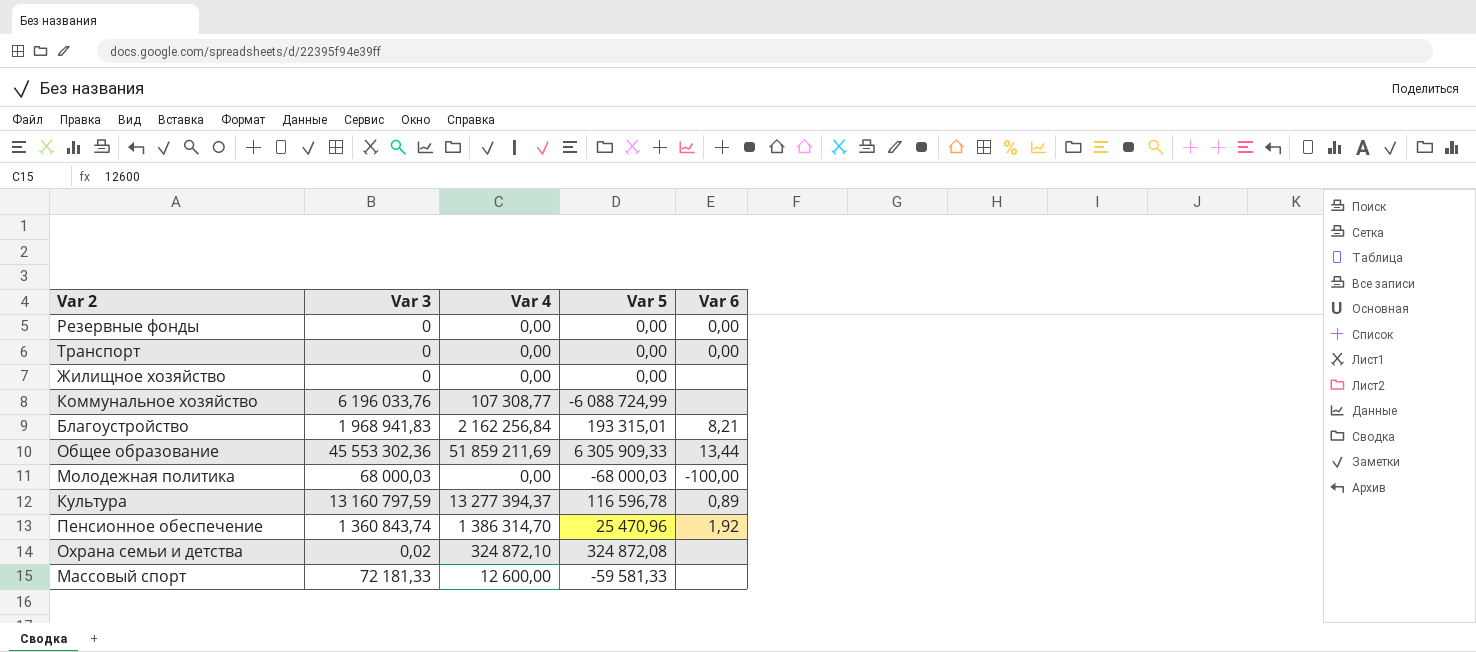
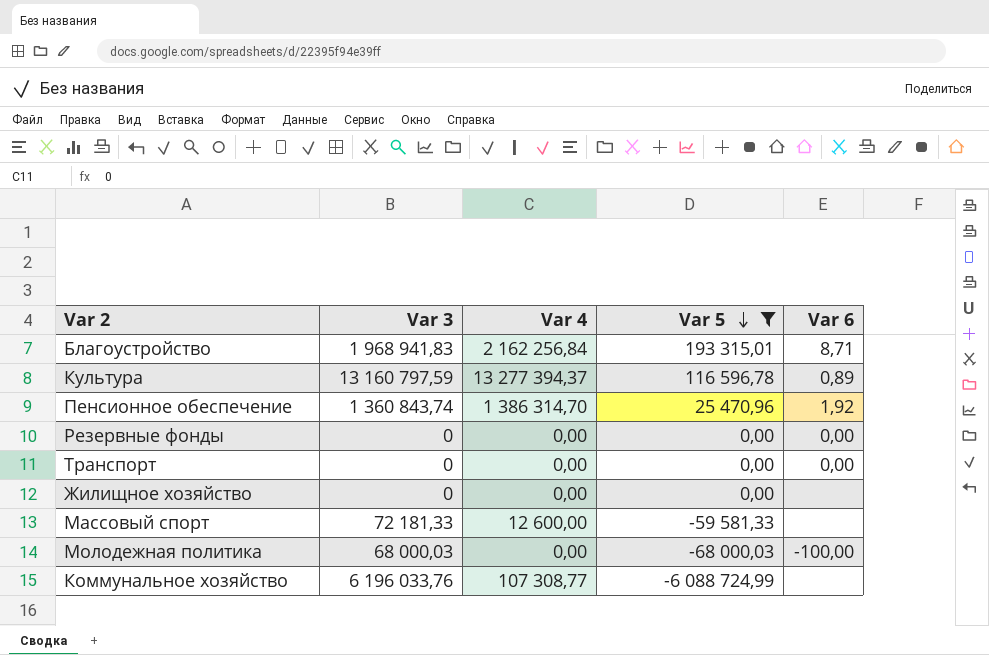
filter: none -> Var 5 <= 193 315,01
row order: none -> Var 5 descending
Благоустройство | Var 6: 8,21 -> 8,71

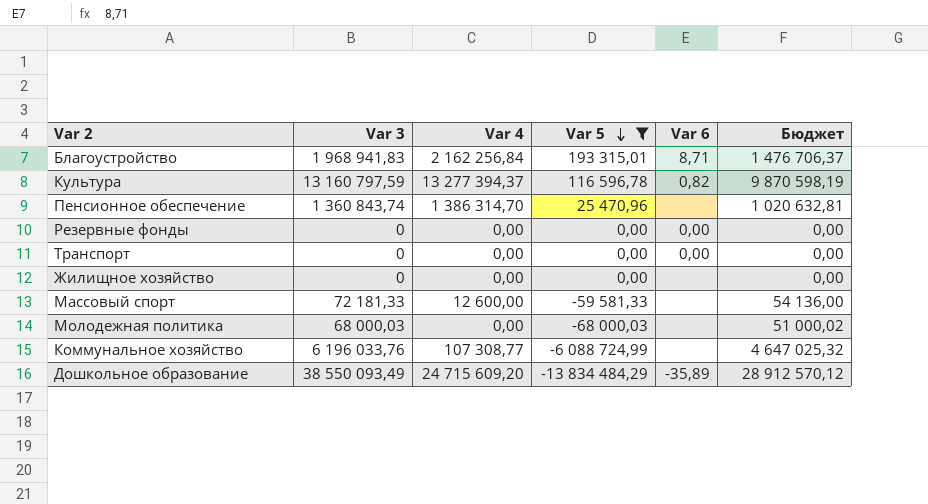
column Бюджет | formula: none -> [Var 3] * 0,75
Культура | Var 6: 0,89 -> 0,82
Пенсионное обеспечение | Var 6: 1,92 -> none
Молодежная политика | Var 6: -100,00 -> none
row Дошкольное образование: none -> 38 550 093,49 | 24 715 609,20 | -13 834 484,29 | -35,89 | 28 912 570,12

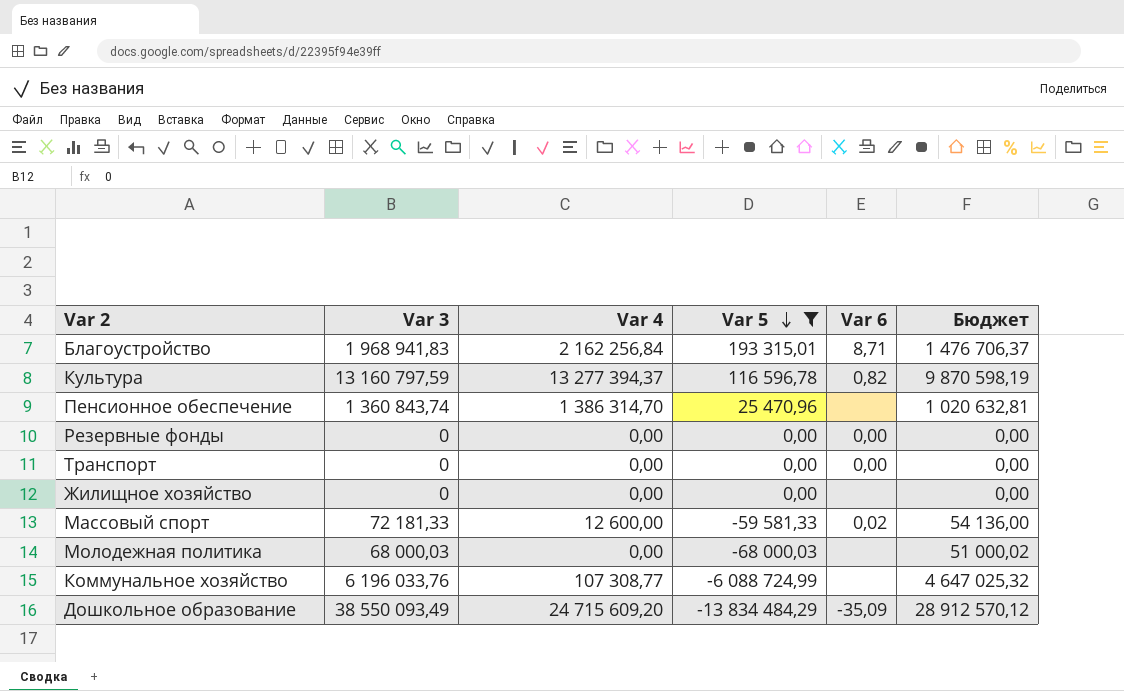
Массовый спорт | Var 6: none -> 0,02
Дошкольное образование | Var 6: -35,89 -> -35,09

